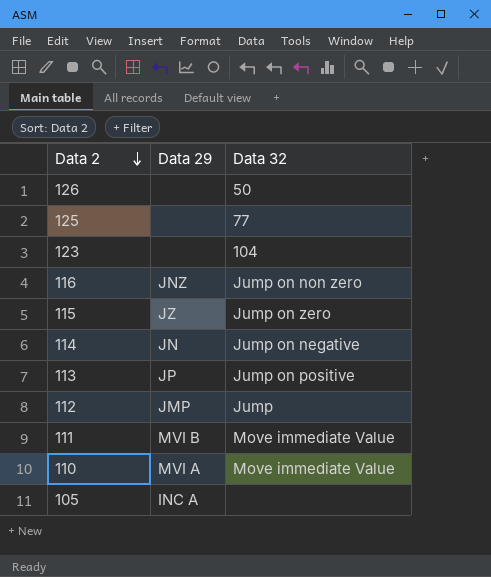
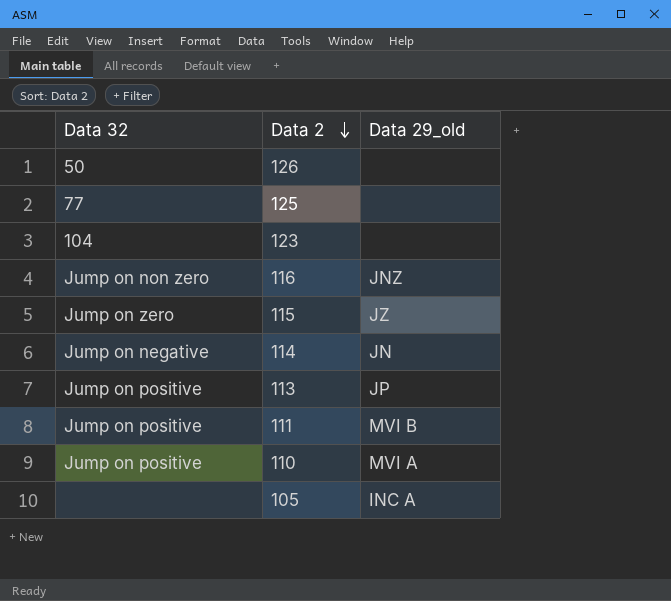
column Data 32 | position: 3 -> 1
column name: Data 29 -> Data 29_old
row 112: JMP | Jump -> none
111 | Data 32: Move immediate Value -> Jump on positive
110 | Data 32: Move immediate Value -> Jump on positive

